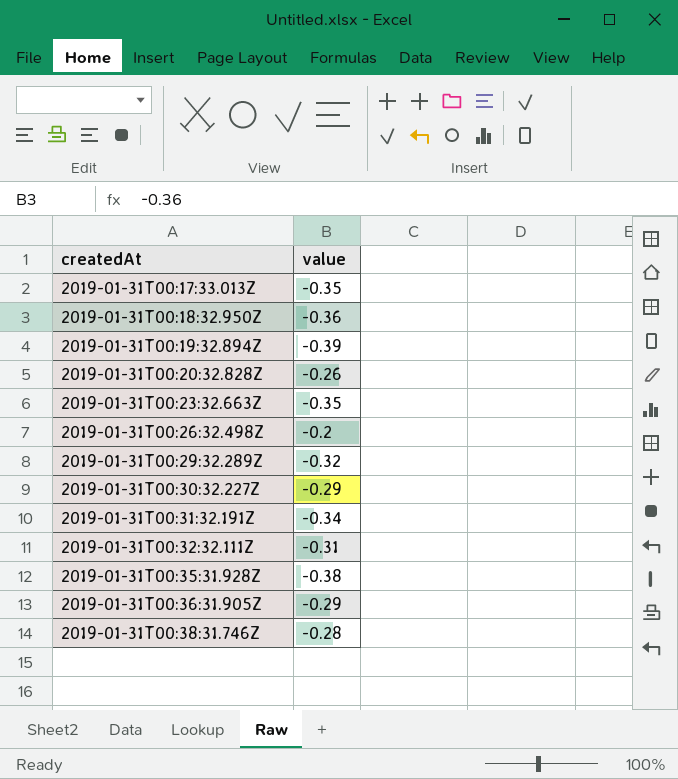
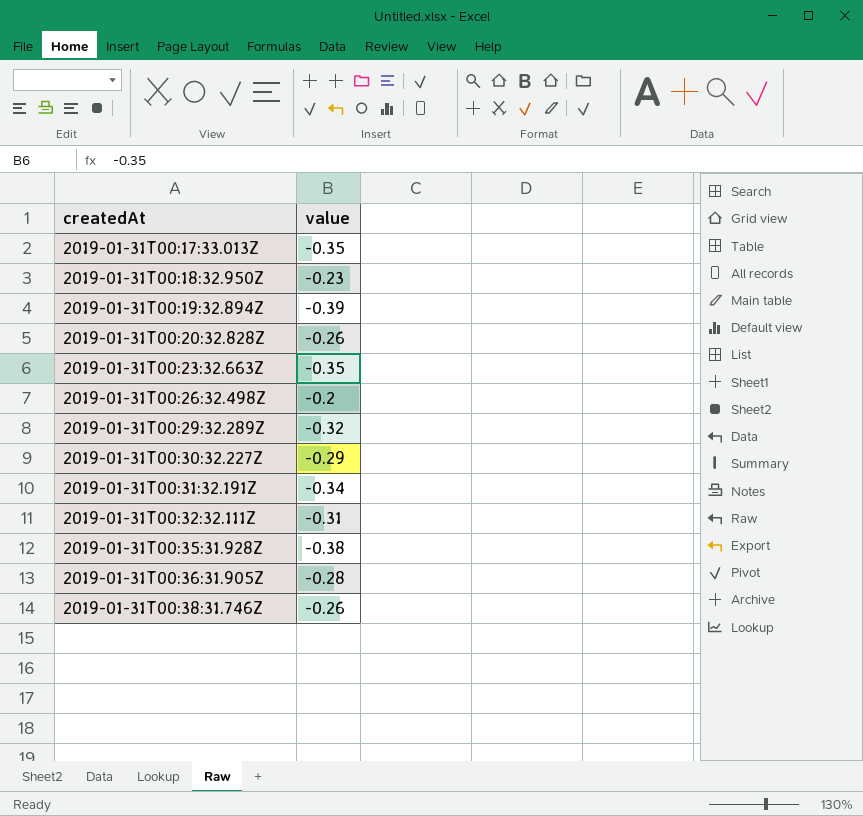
2019-01-31T00:18:32.950Z | value: -0.36 -> -0.23
2019-01-31T00:36:31.905Z | value: -0.29 -> -0.28
2019-01-31T00:38:31.746Z | value: -0.28 -> -0.26

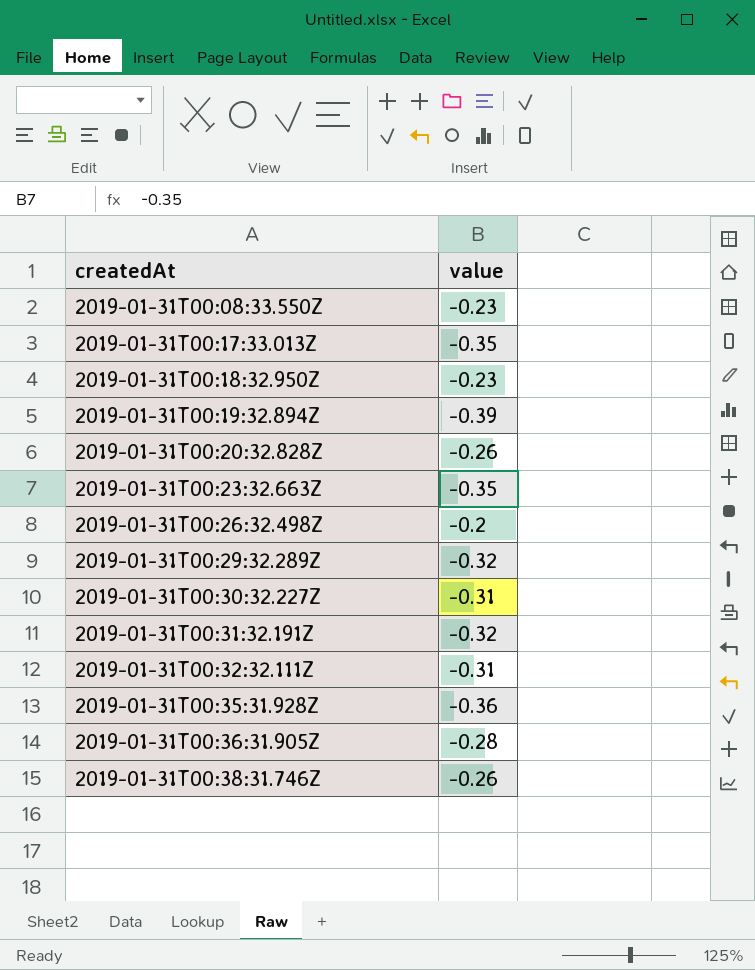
row 2019-01-31T00:08:33.550Z: none -> -0.23
2019-01-31T00:30:32.227Z | value: -0.29 -> -0.31
2019-01-31T00:31:32.191Z | value: -0.34 -> -0.32
2019-01-31T00:35:31.928Z | value: -0.38 -> -0.36

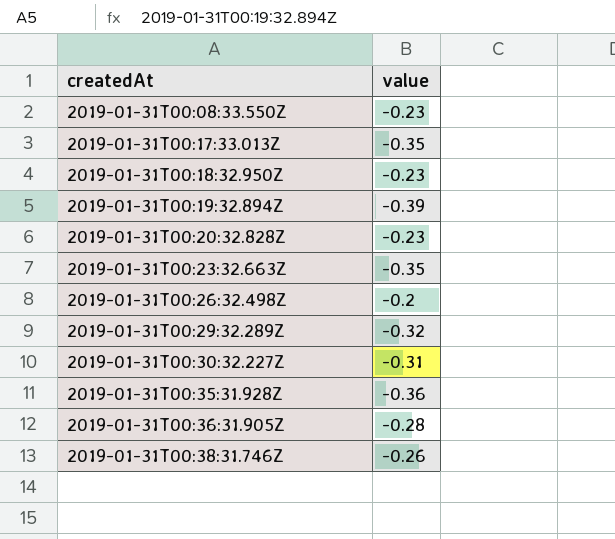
row 2019-01-31T00:31:32.191Z: -0.32 -> none
row 2019-01-31T00:32:32.111Z: -0.31 -> none
2019-01-31T00:20:32.828Z | value: -0.26 -> -0.23

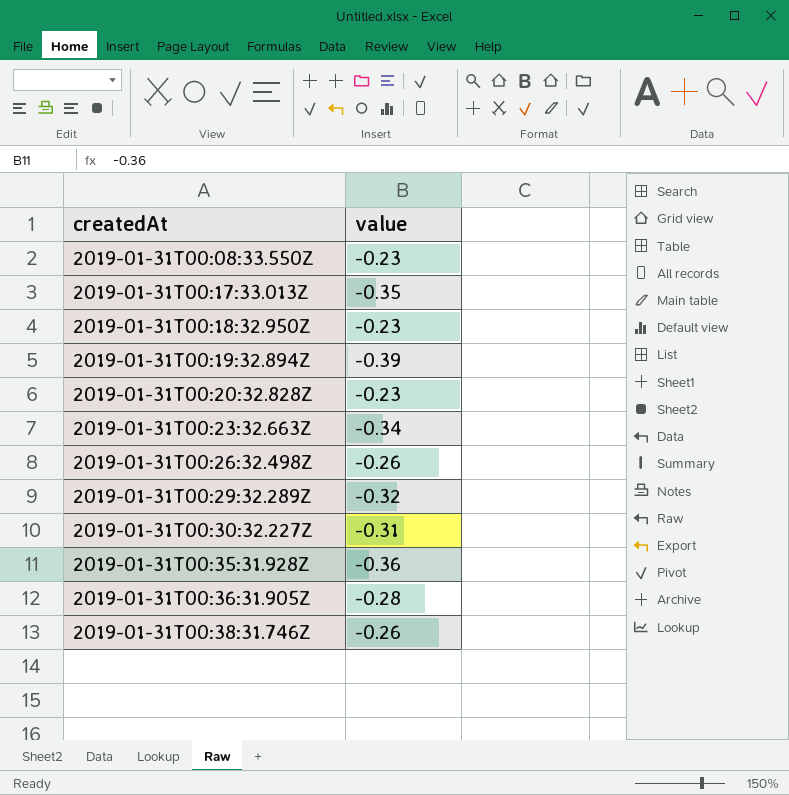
2019-01-31T00:23:32.663Z | value: -0.35 -> -0.34
2019-01-31T00:26:32.498Z | value: -0.2 -> -0.26

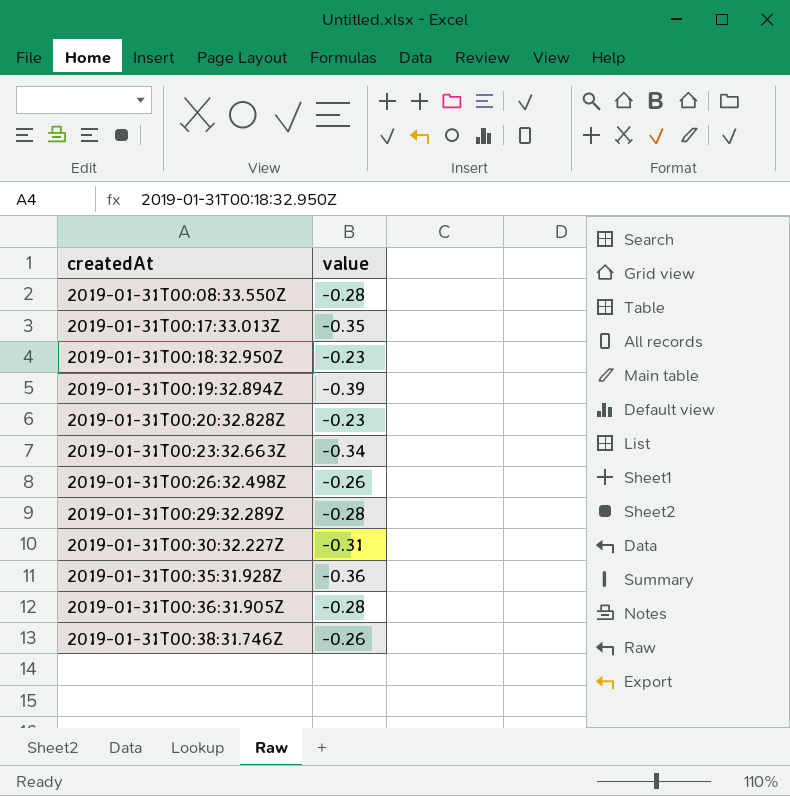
2019-01-31T00:08:33.550Z | value: -0.23 -> -0.28
2019-01-31T00:29:32.289Z | value: -0.32 -> -0.28

